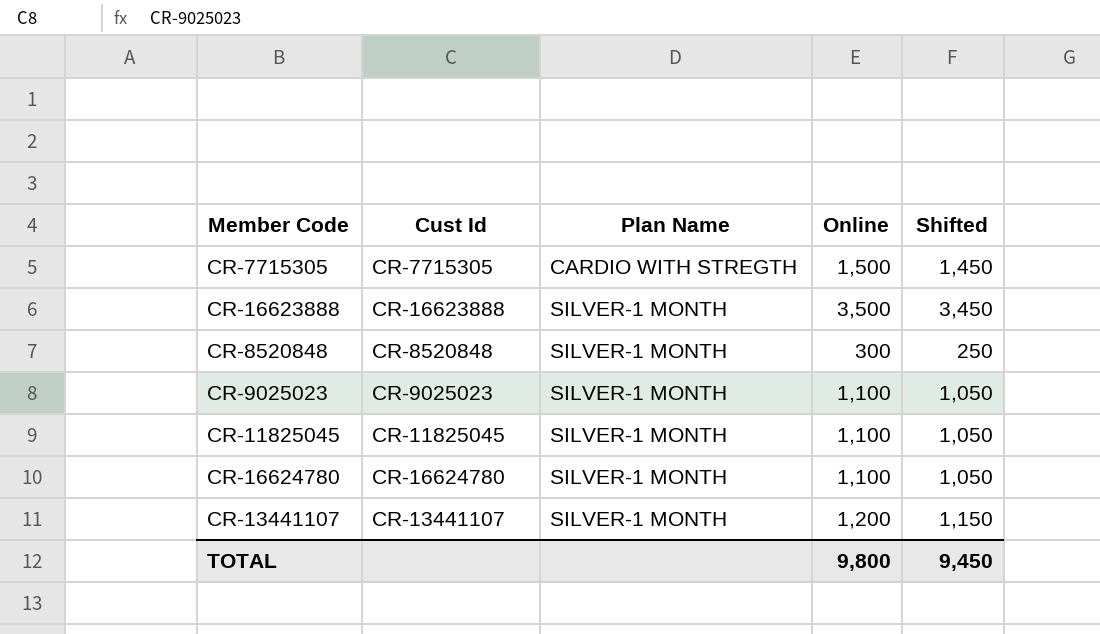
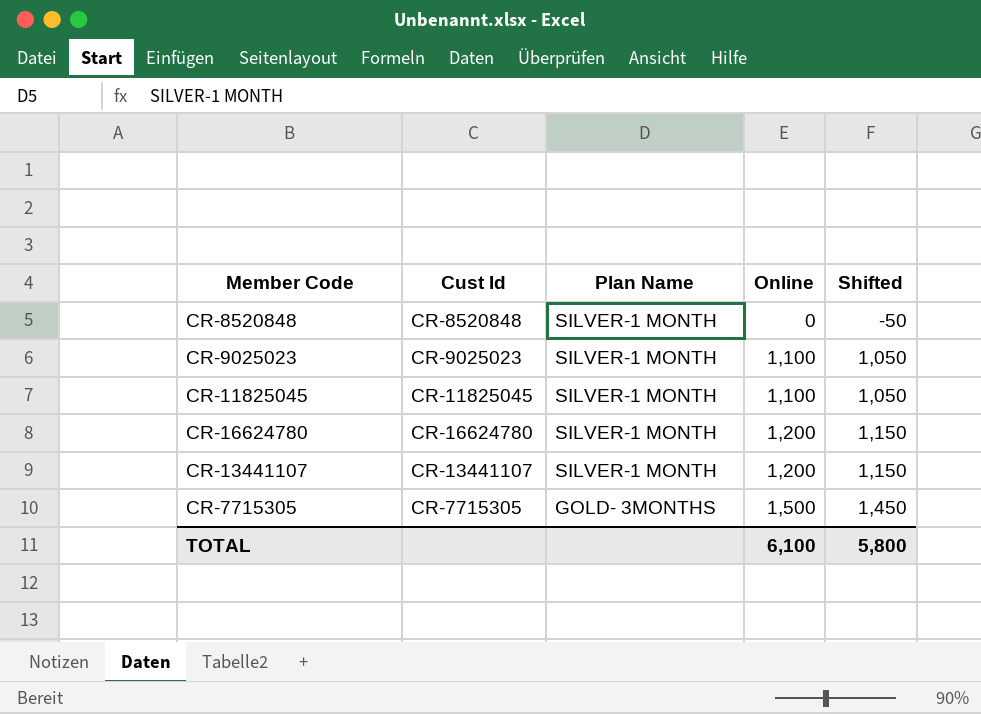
row order: Plan Name ascending -> Plan Name descending
row CR-16623888: CR-16623888 | SILVER-1 MONTH | 3,500 | 3,450 -> none
CR-8520848 | Online: 300 -> 0
CR-8520848 | Shifted: 250 -> -50
CR-16624780 | Online: 1,100 -> 1,200
CR-16624780 | Shifted: 1,050 -> 1,150
CR-7715305 | Plan Name: CARDIO WITH STREGTH -> GOLD- 3MONTHS
TOTAL | Online: 9,800 -> 6,100
TOTAL | Shifted: 9,450 -> 5,800

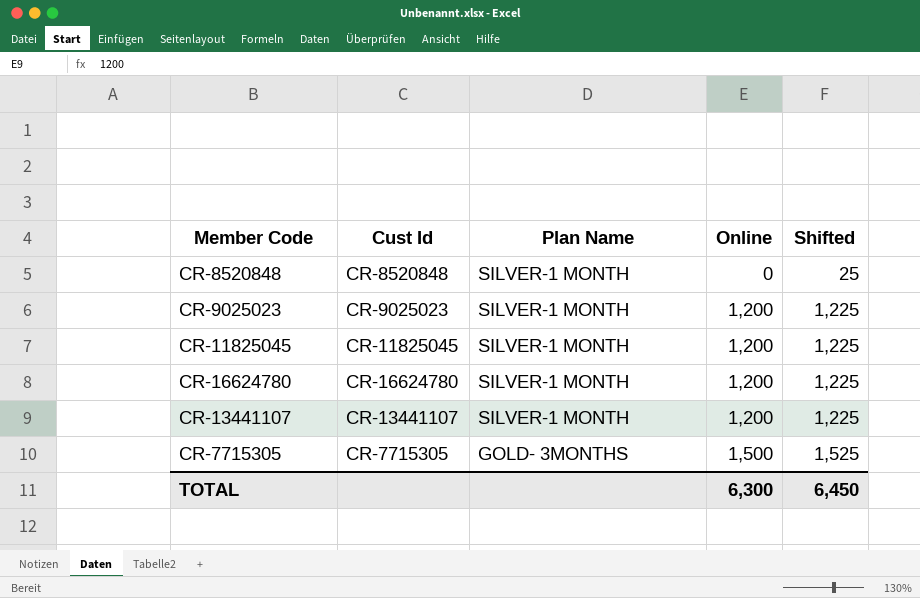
column Shifted | formula: [Online] - 50 -> [Online] + 25
CR-9025023 | Online: 1,100 -> 1,200
CR-11825045 | Online: 1,100 -> 1,200
TOTAL | Online: 6,100 -> 6,300
TOTAL | Shifted: 5,800 -> 6,450

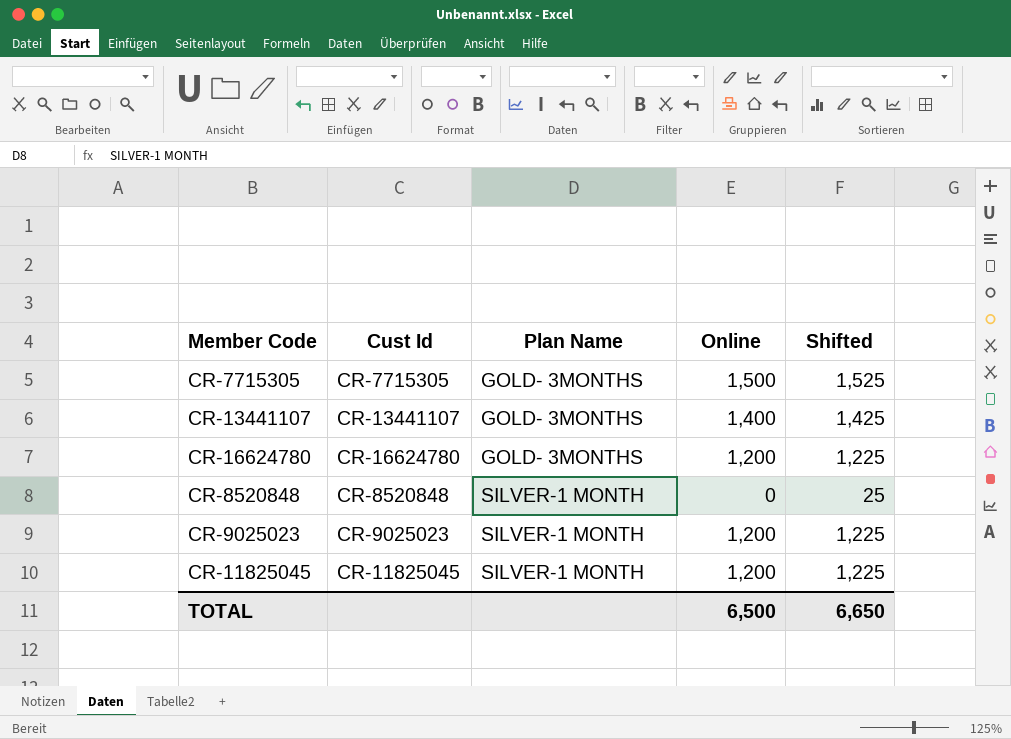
row order: Plan Name descending -> Plan Name ascending
CR-13441107 | Plan Name: SILVER-1 MONTH -> GOLD- 3MONTHS
CR-13441107 | Online: 1,200 -> 1,400
CR-13441107 | Shifted: 1,225 -> 1,425
CR-16624780 | Plan Name: SILVER-1 MONTH -> GOLD- 3MONTHS
TOTAL | Online: 6,300 -> 6,500
TOTAL | Shifted: 6,450 -> 6,650

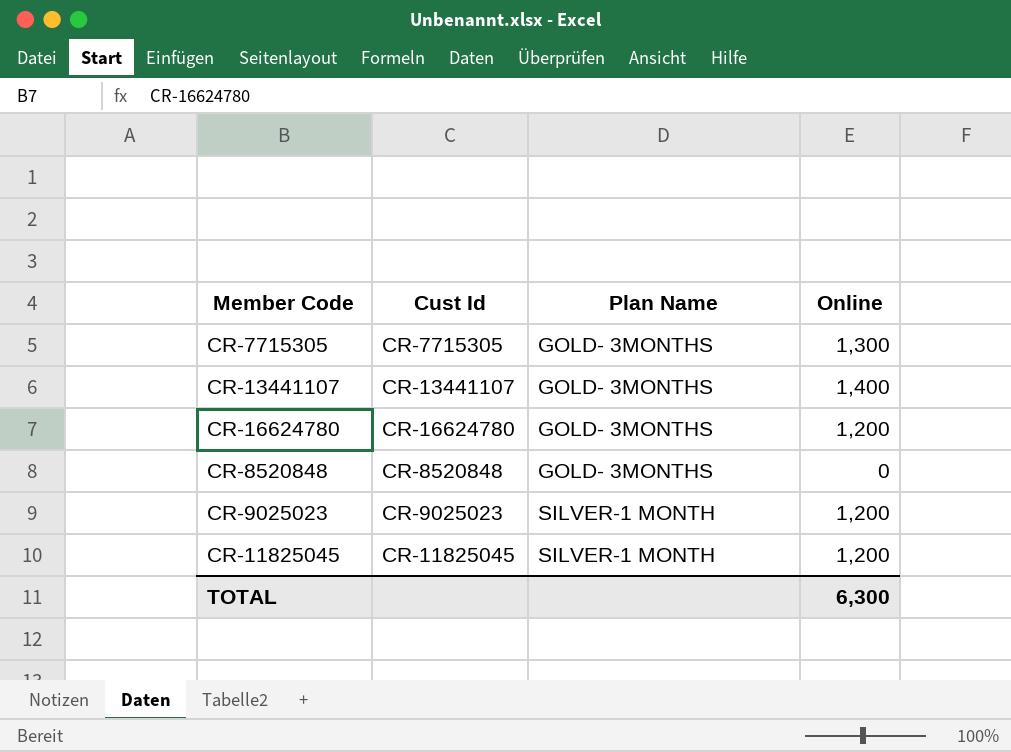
column Shifted | formula: [Online] + 25 -> none
CR-7715305 | Online: 1,500 -> 1,300
CR-8520848 | Plan Name: SILVER-1 MONTH -> GOLD- 3MONTHS
TOTAL | Online: 6,500 -> 6,300

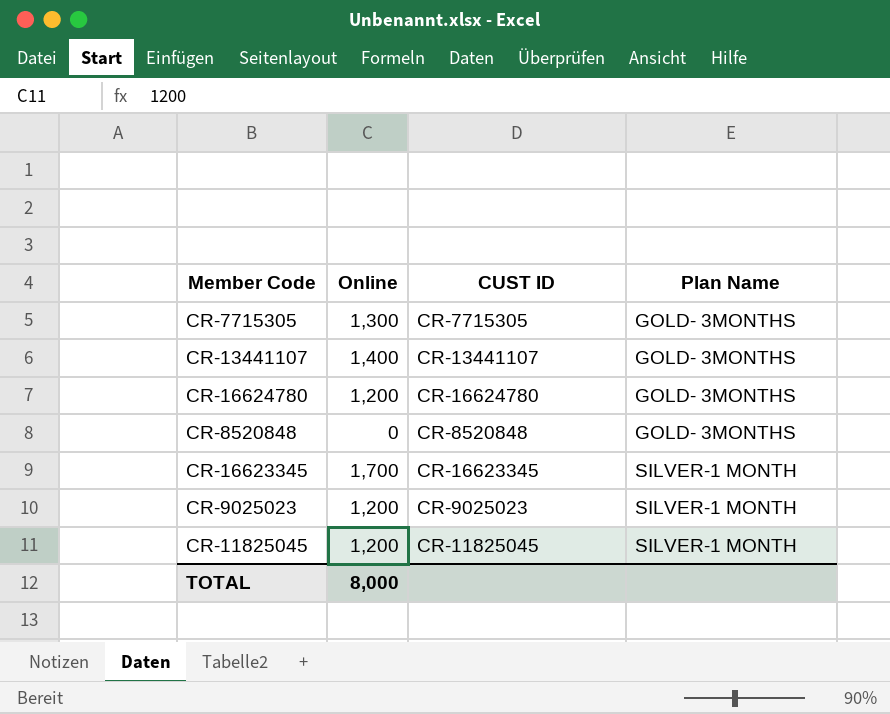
column Online | position: 4 -> 2
column name: Cust Id -> CUST ID
row CR-16623345: none -> 1,700 | CR-16623345 | SILVER-1 MONTH
TOTAL | Online: 6,300 -> 8,000

